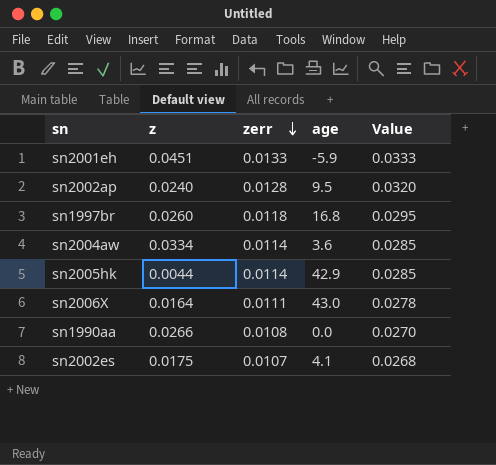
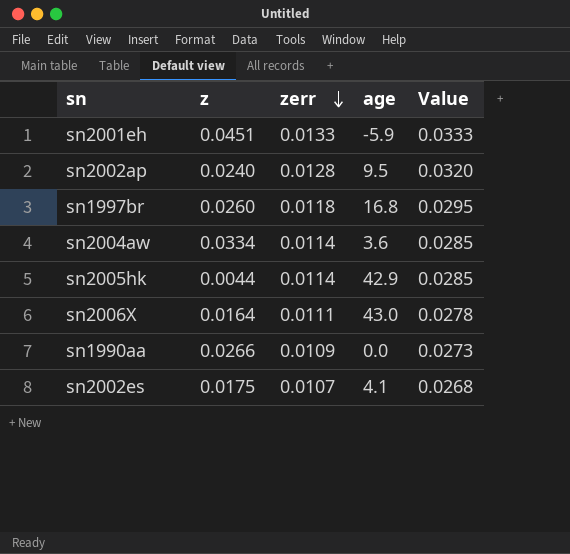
sn1990aa | zerr: 0.0108 -> 0.0109
sn1990aa | Value: 0.0270 -> 0.0273

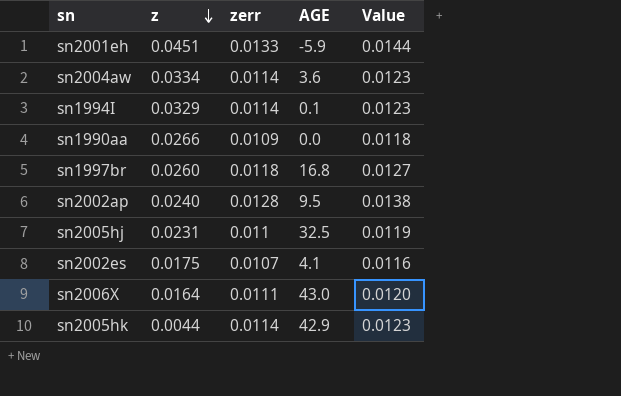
row order: zerr descending -> z descending
column name: age -> AGE
column Value | formula: [zerr] * 2.5 -> [zerr] * 1.08
row sn1994I: none -> 0.0329 | 0.0114 | 0.1 | 0.0123
row sn2005hj: none -> 0.0231 | 0.011 | 32.5 | 0.0119

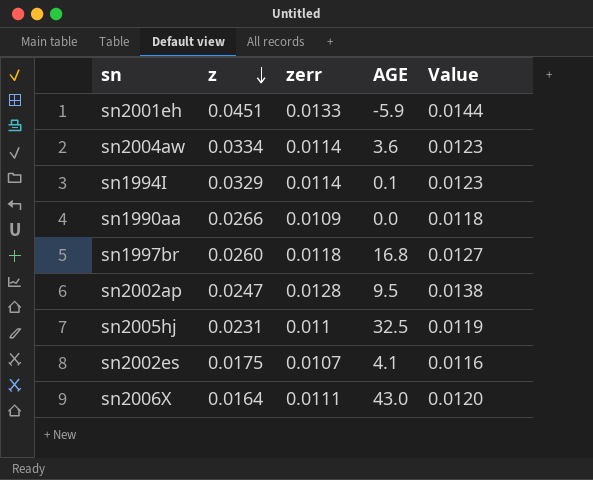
row sn2005hk: 0.0044 | 0.0114 | 42.9 | 0.0123 -> none
sn2002ap | z: 0.0240 -> 0.0247

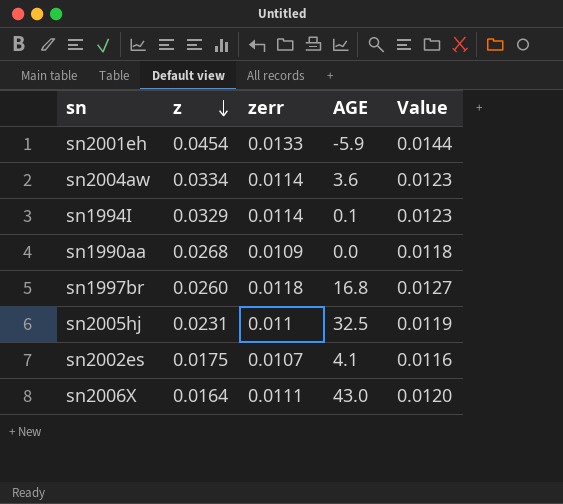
row sn2002ap: 0.0247 | 0.0128 | 9.5 | 0.0138 -> none
sn2001eh | z: 0.0451 -> 0.0454
sn1990aa | z: 0.0266 -> 0.0268

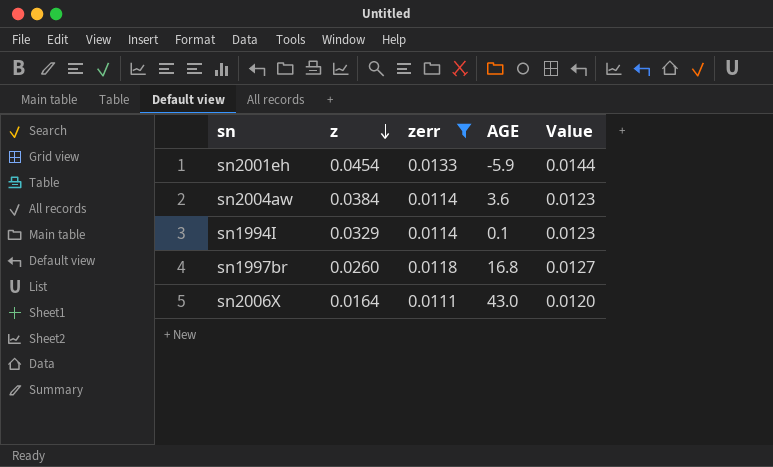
filter: none -> zerr >= 0.0111
sn2004aw | z: 0.0334 -> 0.0384

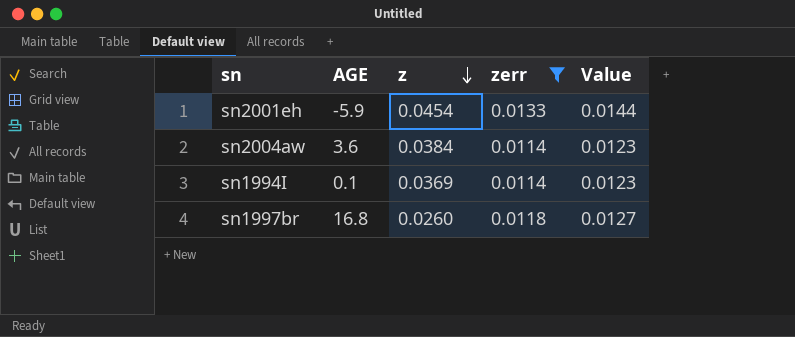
column AGE | position: 4 -> 2
row sn2006X: 0.0164 | 0.0111 | 43.0 | 0.0120 -> none
sn1994I | z: 0.0329 -> 0.0369

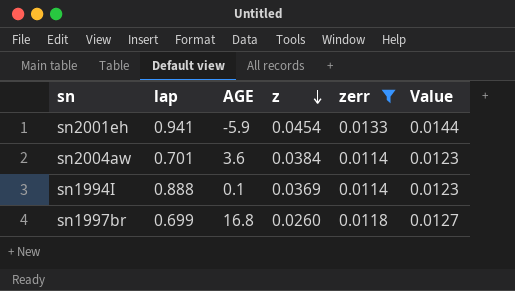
column lap | position: none -> 2

